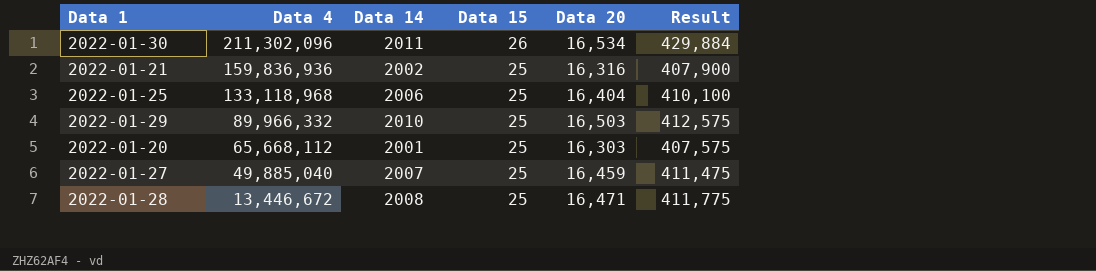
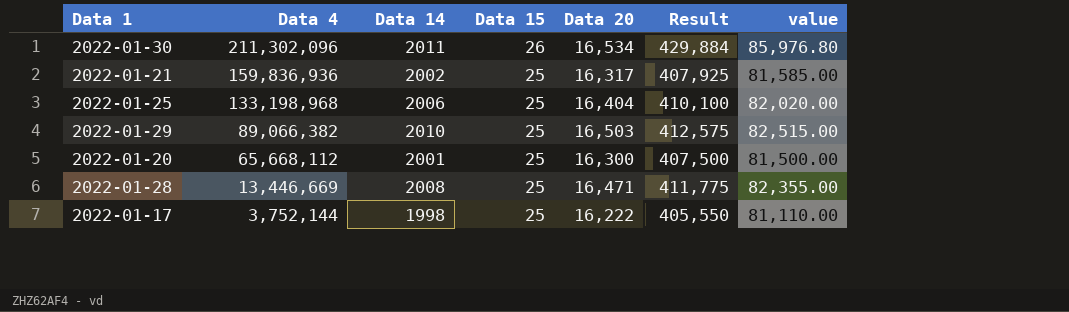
column value | formula: none -> [Result] * 0.2
row 2022-01-27: 49,885,040 | 2007 | 25 | 16,459 | 411,475 -> none
2022-01-21 | Data 20: 16,316 -> 16,317
2022-01-21 | Result: 407,900 -> 407,925
2022-01-25 | Data 4: 133,118,968 -> 133,198,968
2022-01-29 | Data 4: 89,966,332 -> 89,066,382
2022-01-20 | Data 20: 16,303 -> 16,300
2022-01-20 | Result: 407,575 -> 407,500
2022-01-28 | Data 4: 13,446,672 -> 13,446,669
row 2022-01-17: none -> 3,752,144 | 1998 | 25 | 16,222 | 405,550 | 81,110.00

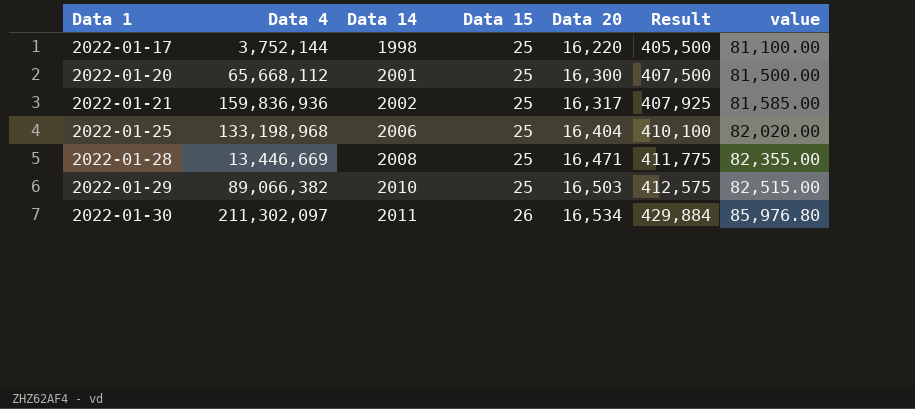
row order: Data 4 descending -> Data 1 ascending
2022-01-17 | Data 20: 16,222 -> 16,220
2022-01-17 | Result: 405,550 -> 405,500
2022-01-17 | value: 81,110.00 -> 81,100.00
2022-01-30 | Data 4: 211,302,096 -> 211,302,097

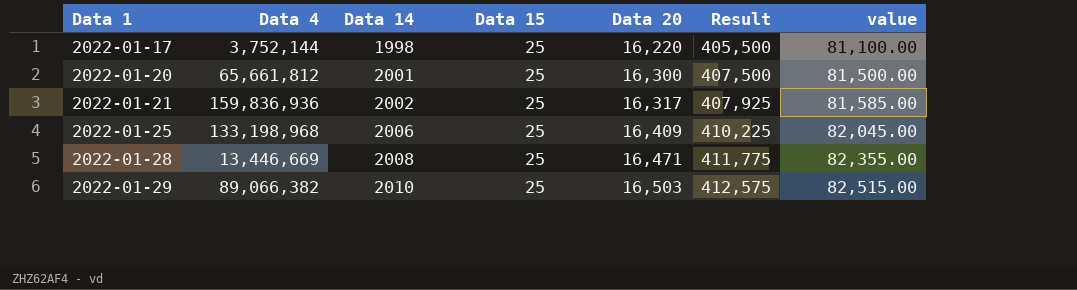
row 2022-01-30: 211,302,097 | 2011 | 26 | 16,534 | 429,884 | 85,976.80 -> none
2022-01-20 | Data 4: 65,668,112 -> 65,661,812
2022-01-25 | Data 20: 16,404 -> 16,409
2022-01-25 | Result: 410,100 -> 410,225
2022-01-25 | value: 82,020.00 -> 82,045.00

